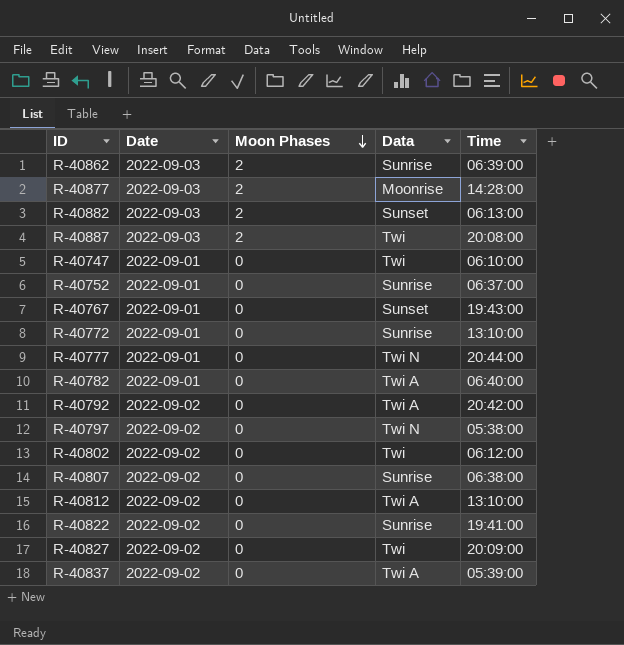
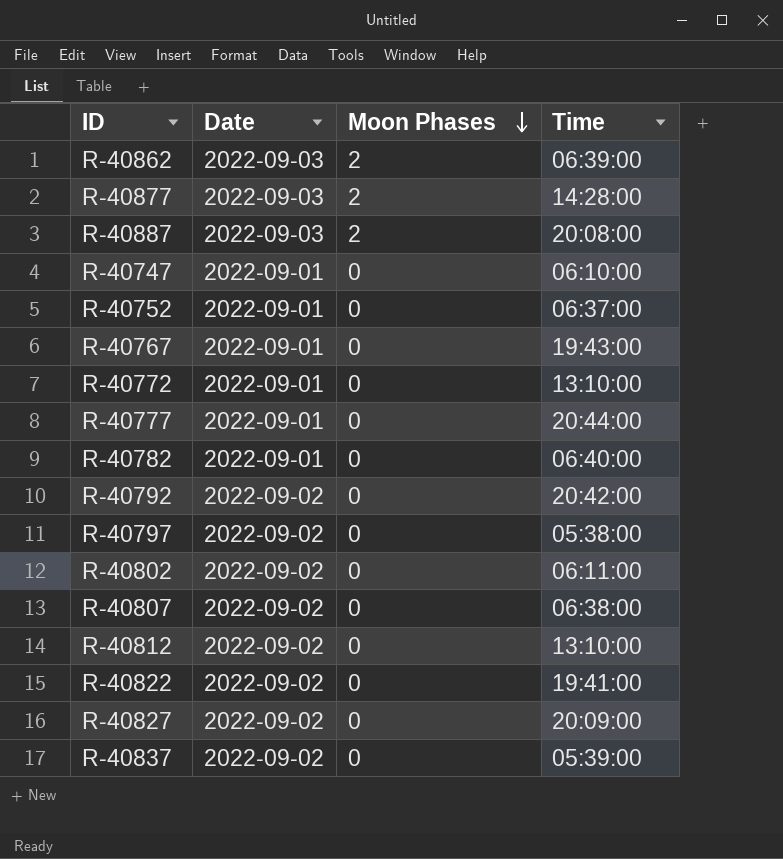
column Data | position: 4 -> none
row R-40882: 2022-09-03 | 2 | Sunset | 06:13:00 -> none
R-40802 | Time: 06:12:00 -> 06:11:00

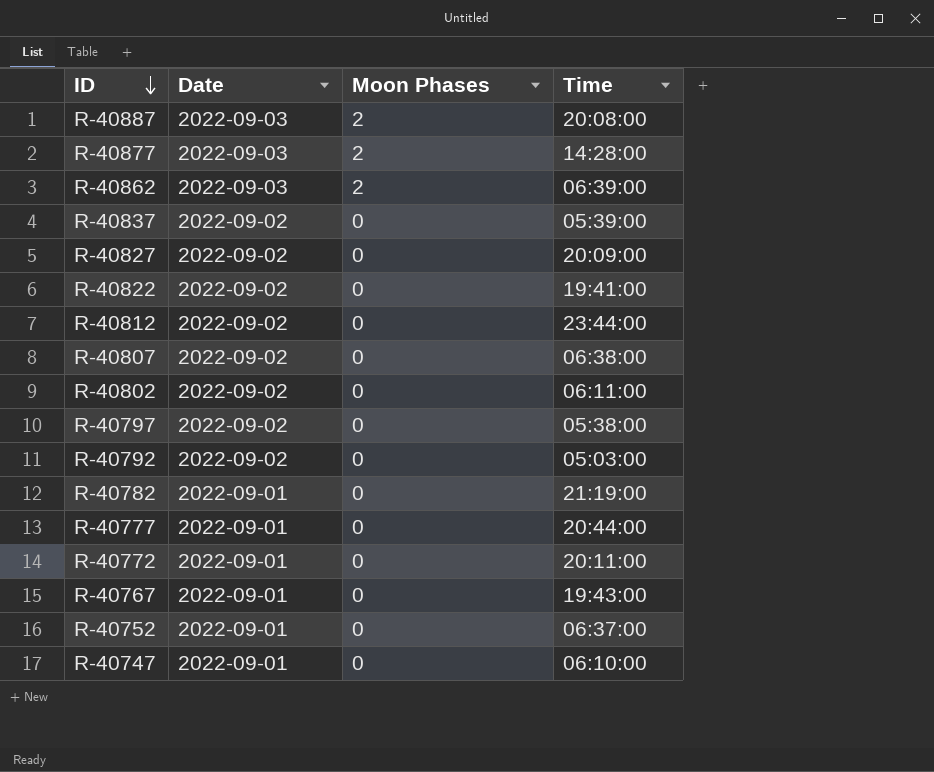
row order: Moon Phases descending -> ID descending
R-40812 | Time: 13:10:00 -> 23:44:00
R-40792 | Time: 20:42:00 -> 05:03:00
R-40782 | Time: 06:40:00 -> 21:19:00
R-40772 | Time: 13:10:00 -> 20:11:00

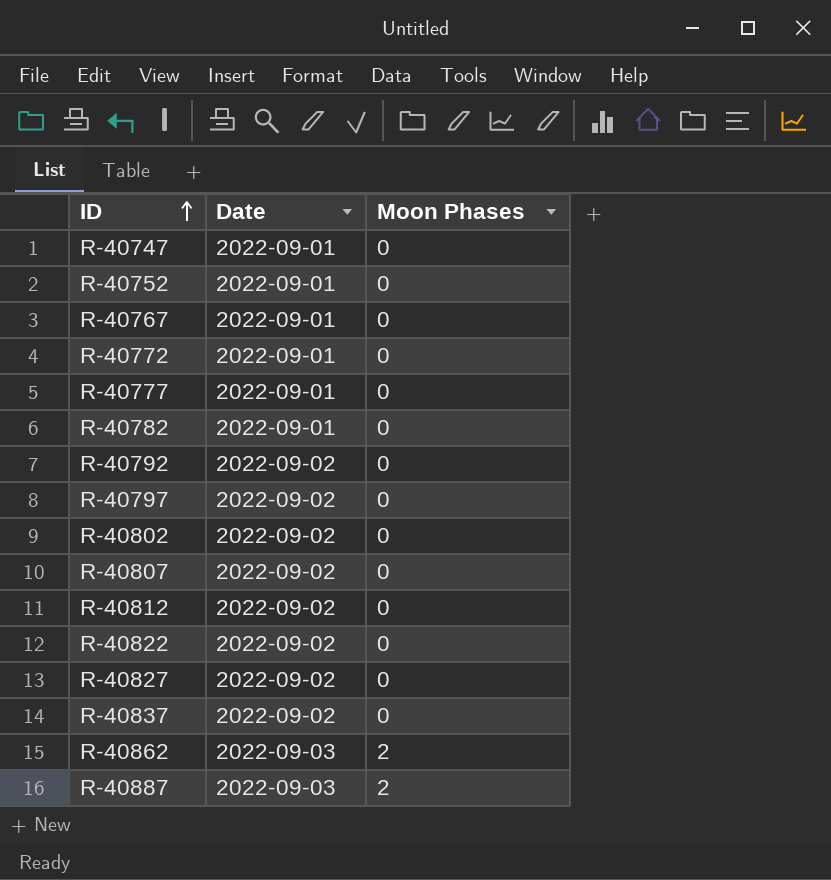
row order: ID descending -> ID ascending
column Time | position: 4 -> none
row R-40877: 2022-09-03 | 2 | 14:28:00 -> none

